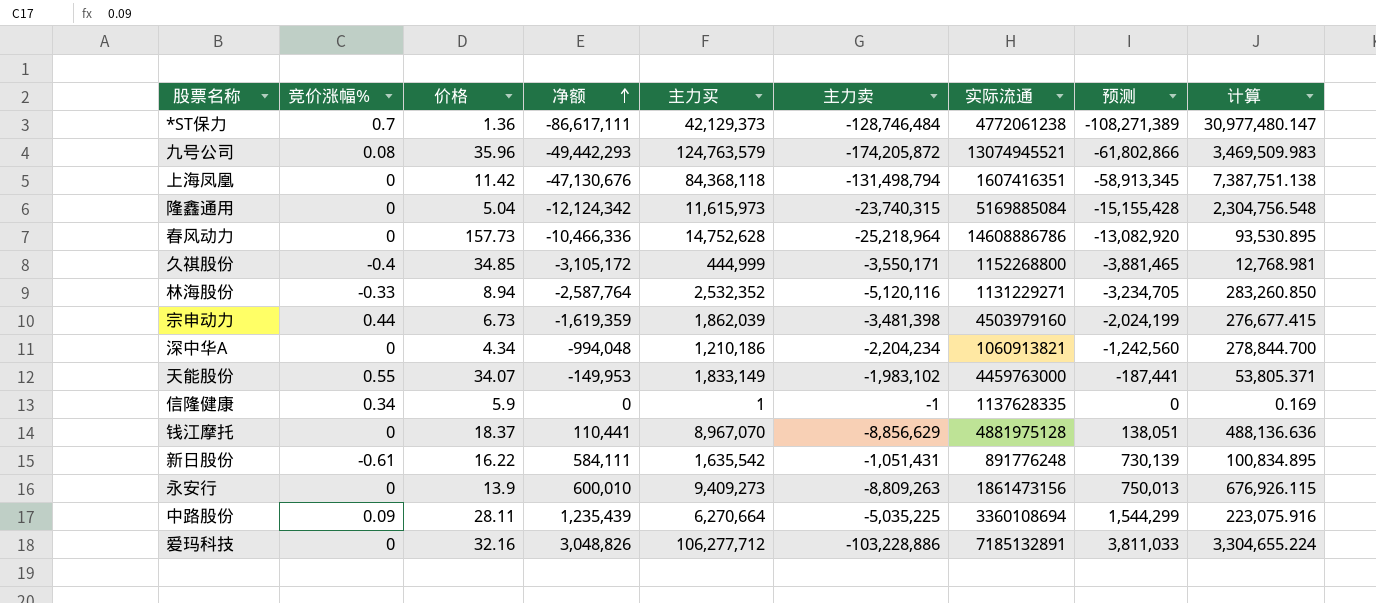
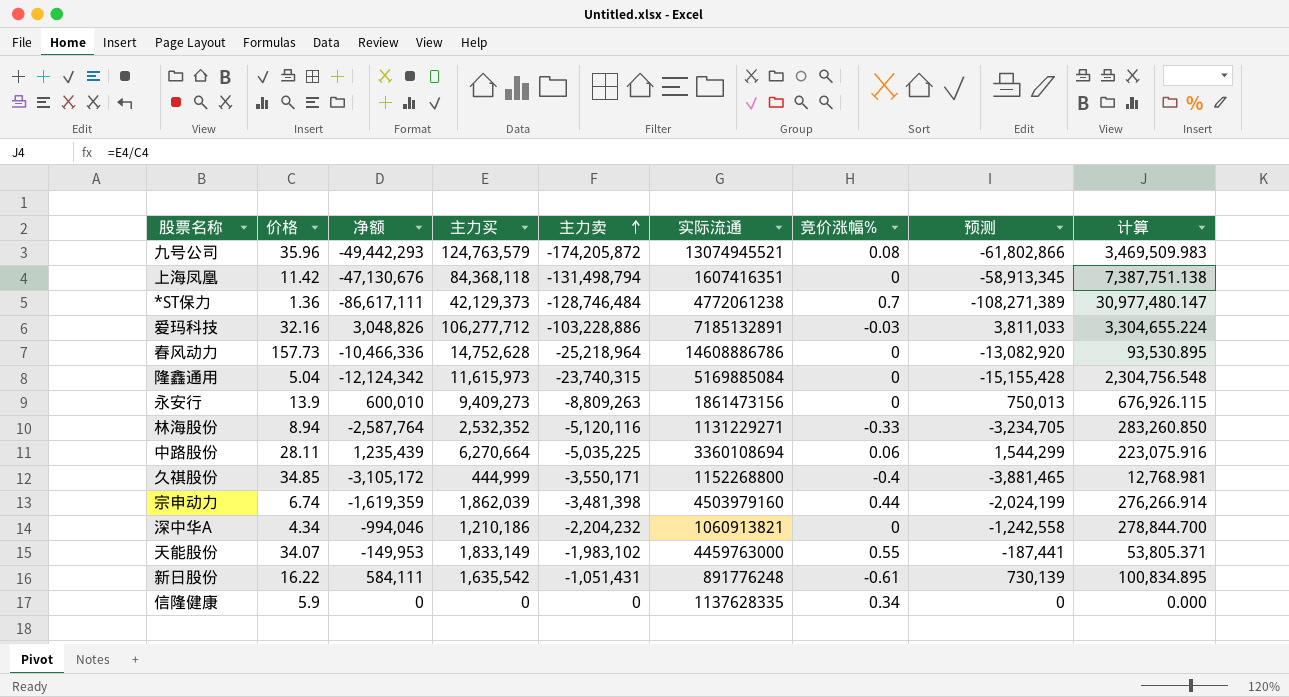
row order: 净额 ascending -> 主力卖 ascending
column 竞价涨幅% | position: 2 -> 7
row 钱江摩托: 0 | 18.37 | 110,441 | 8,967,070 | -8,856,629 | 4881975128 | 138,051 | 488,136.636 -> none
爱玛科技 | 竞价涨幅%: 0 -> -0.03
中路股份 | 竞价涨幅%: 0.09 -> 0.06
宗申动力 | 价格: 6.73 -> 6.74
宗申动力 | 计算: 276,677.415 -> 276,266.914
深中华A | 净额: -994,048 -> -994,046
深中华A | 主力卖: -2,204,234 -> -2,204,232
深中华A | 预测: -1,242,560 -> -1,242,558
信隆健康 | 主力买: 1 -> 0
信隆健康 | 主力卖: -1 -> 0
信隆健康 | 计算: 0.169 -> 0.000

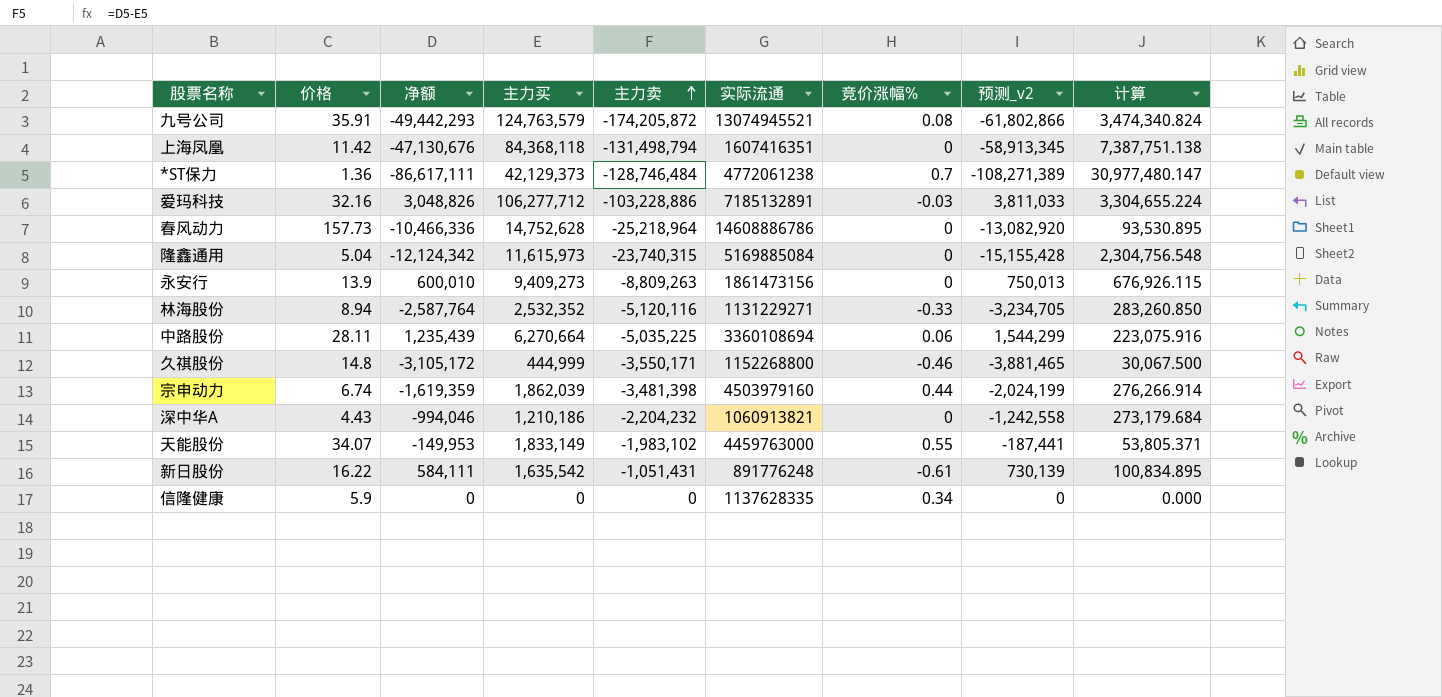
column name: 预测 -> 预测_v2
九号公司 | 价格: 35.96 -> 35.91
九号公司 | 计算: 3,469,509.983 -> 3,474,340.824
久祺股份 | 价格: 34.85 -> 14.8
久祺股份 | 竞价涨幅%: -0.4 -> -0.46
久祺股份 | 计算: 12,768.981 -> 30,067.500
深中华A | 价格: 4.34 -> 4.43
深中华A | 计算: 278,844.700 -> 273,179.684

